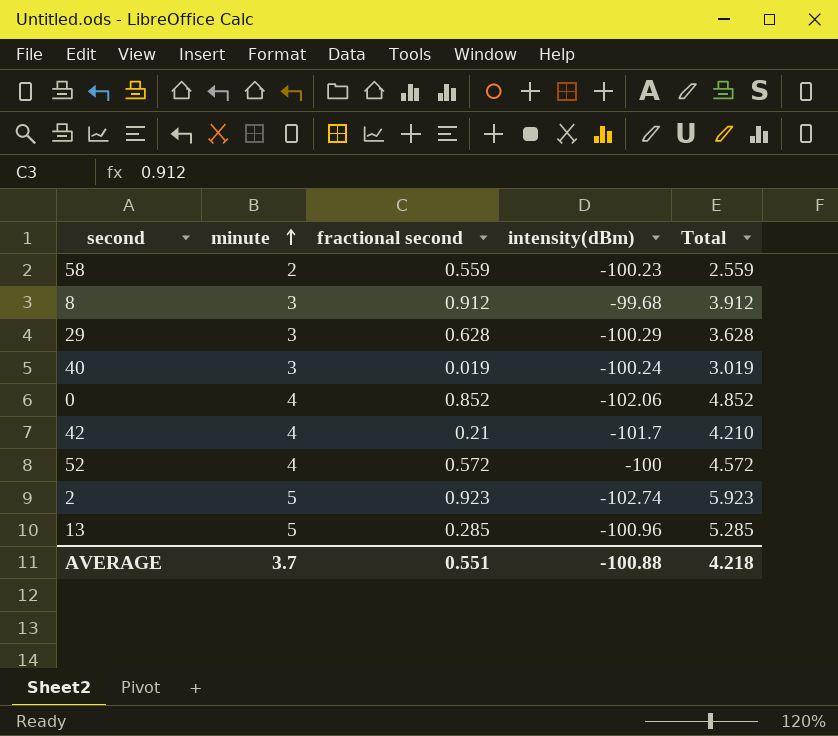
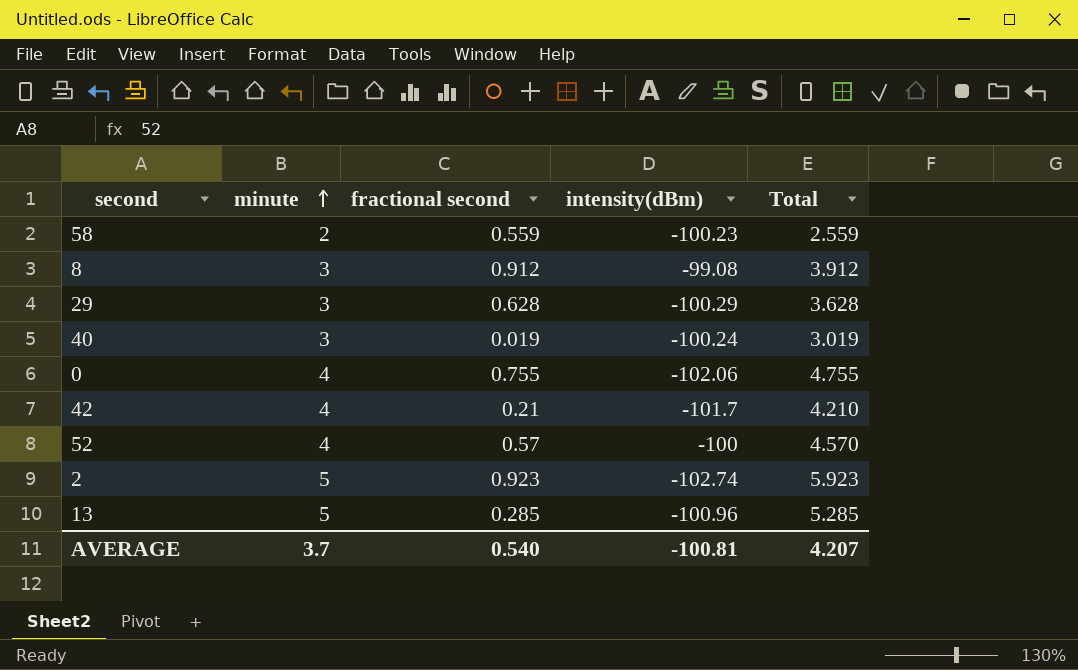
8 | intensity(dBm): -99.68 -> -99.08
0 | fractional second: 0.852 -> 0.755
0 | Total: 4.852 -> 4.755
52 | fractional second: 0.572 -> 0.57
52 | Total: 4.572 -> 4.570
AVERAGE | fractional second: 0.551 -> 0.540
AVERAGE | intensity(dBm): -100.88 -> -100.81
AVERAGE | Total: 4.218 -> 4.207

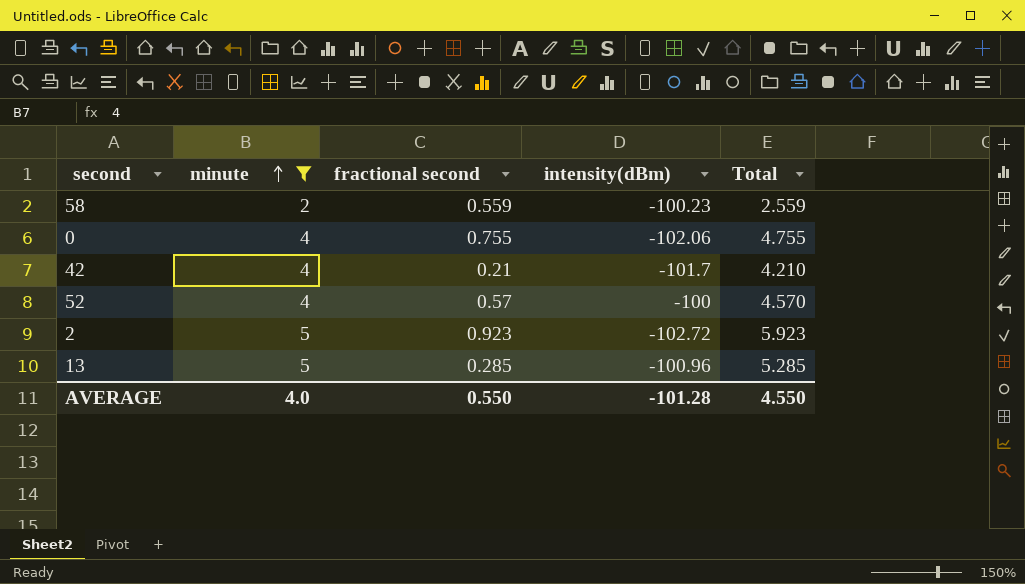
filter: none -> minute != 3
2 | intensity(dBm): -102.74 -> -102.72
AVERAGE | minute: 3.7 -> 4.0
AVERAGE | fractional second: 0.540 -> 0.550
AVERAGE | intensity(dBm): -100.81 -> -101.28
AVERAGE | Total: 4.207 -> 4.550

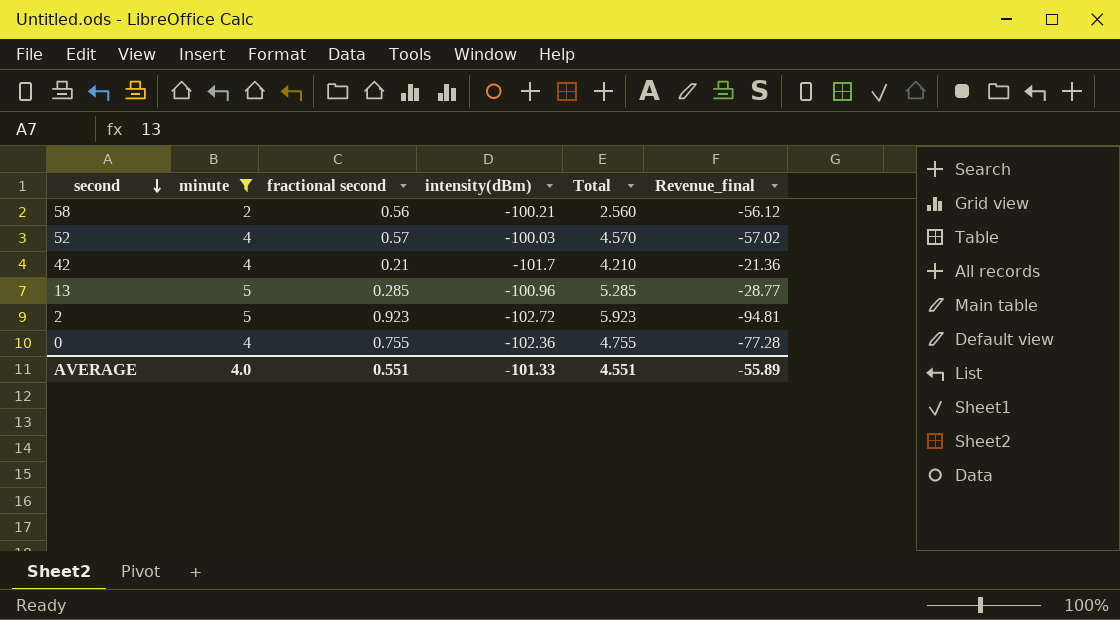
row order: minute ascending -> second descending
column Revenue_final | formula: none -> [fractional second] * [intensity(dBm)]
58 | fractional second: 0.559 -> 0.56
58 | intensity(dBm): -100.23 -> -100.21
58 | Total: 2.559 -> 2.560
52 | intensity(dBm): -100 -> -100.03
0 | intensity(dBm): -102.06 -> -102.36
AVERAGE | fractional second: 0.550 -> 0.551
AVERAGE | intensity(dBm): -101.28 -> -101.33
AVERAGE | Total: 4.550 -> 4.551

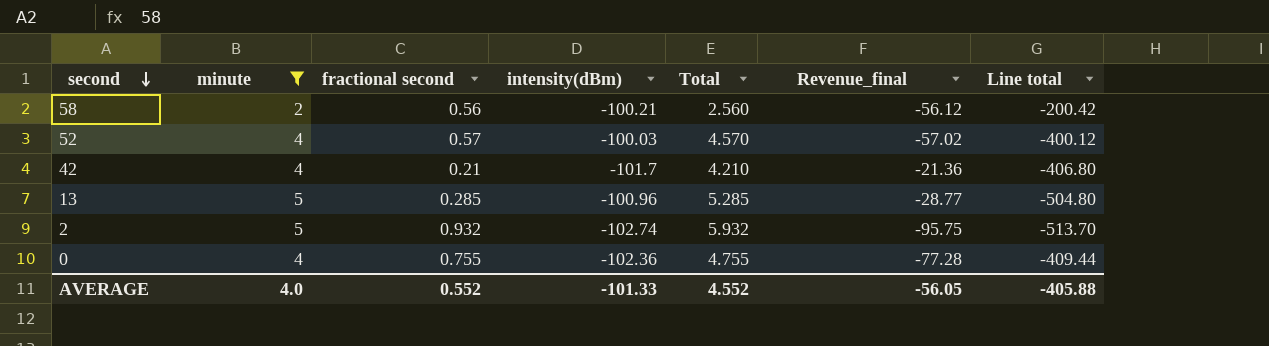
column Line total | formula: none -> [minute] * [intensity(dBm)]
2 | fractional second: 0.923 -> 0.932
2 | intensity(dBm): -102.72 -> -102.74
2 | Total: 5.923 -> 5.932
2 | Revenue_final: -94.81 -> -95.75
AVERAGE | fractional second: 0.551 -> 0.552
AVERAGE | Total: 4.551 -> 4.552
AVERAGE | Revenue_final: -55.89 -> -56.05

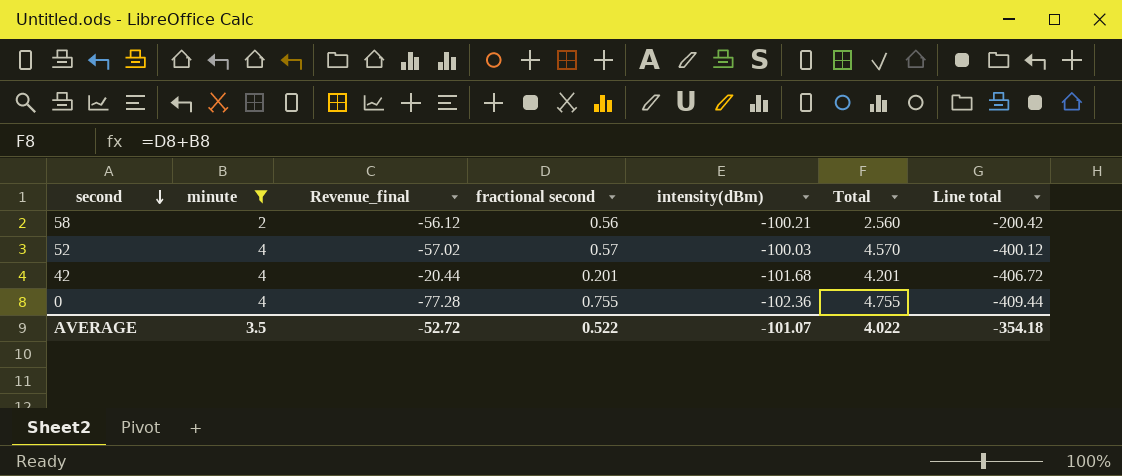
column Revenue_final | position: 6 -> 3
row 13: 5 | 0.285 | -100.96 | 5.285 | -28.77 | -504.80 -> none
row 2: 5 | 0.932 | -102.74 | 5.932 | -95.75 | -513.70 -> none
42 | Revenue_final: -21.36 -> -20.44
42 | fractional second: 0.21 -> 0.201
42 | intensity(dBm): -101.7 -> -101.68
42 | Total: 4.210 -> 4.201
42 | Line total: -406.80 -> -406.72
AVERAGE | minute: 4.0 -> 3.5
AVERAGE | Revenue_final: -56.05 -> -52.72
AVERAGE | fractional second: 0.552 -> 0.522
AVERAGE | intensity(dBm): -101.33 -> -101.07
AVERAGE | Total: 4.552 -> 4.022
AVERAGE | Line total: -405.88 -> -354.18

